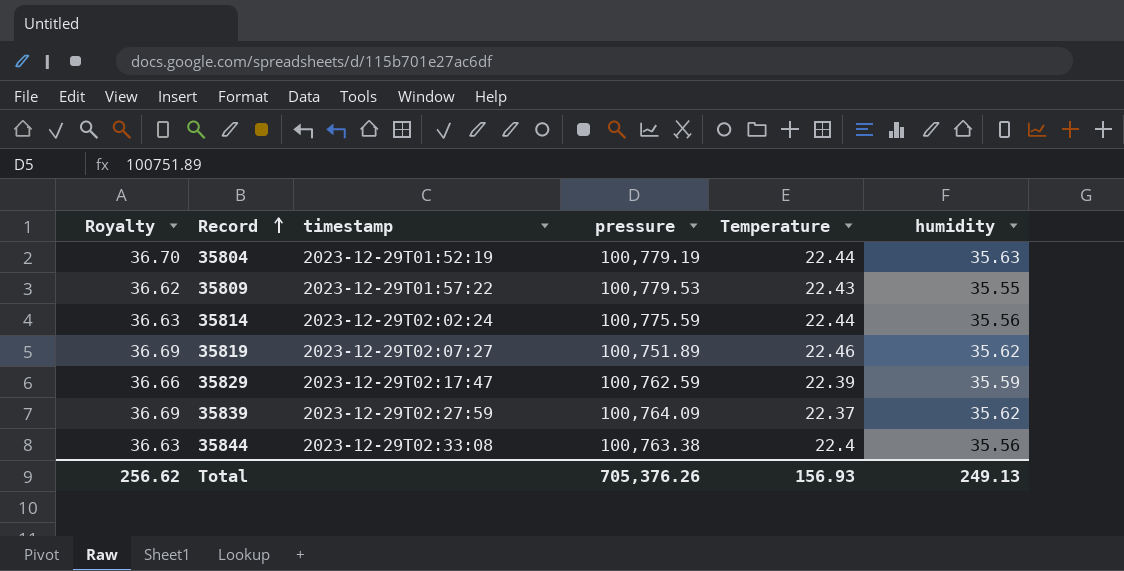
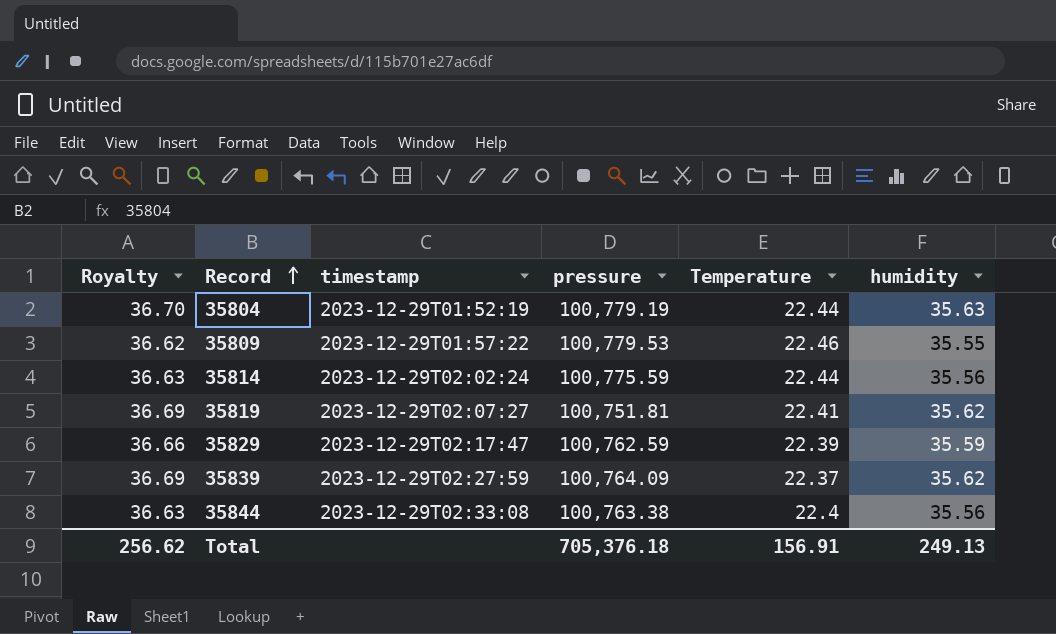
35809 | Temperature: 22.43 -> 22.46
35819 | pressure: 100,751.89 -> 100,751.81
35819 | Temperature: 22.46 -> 22.41
Total | pressure: 705,376.26 -> 705,376.18
Total | Temperature: 156.93 -> 156.91

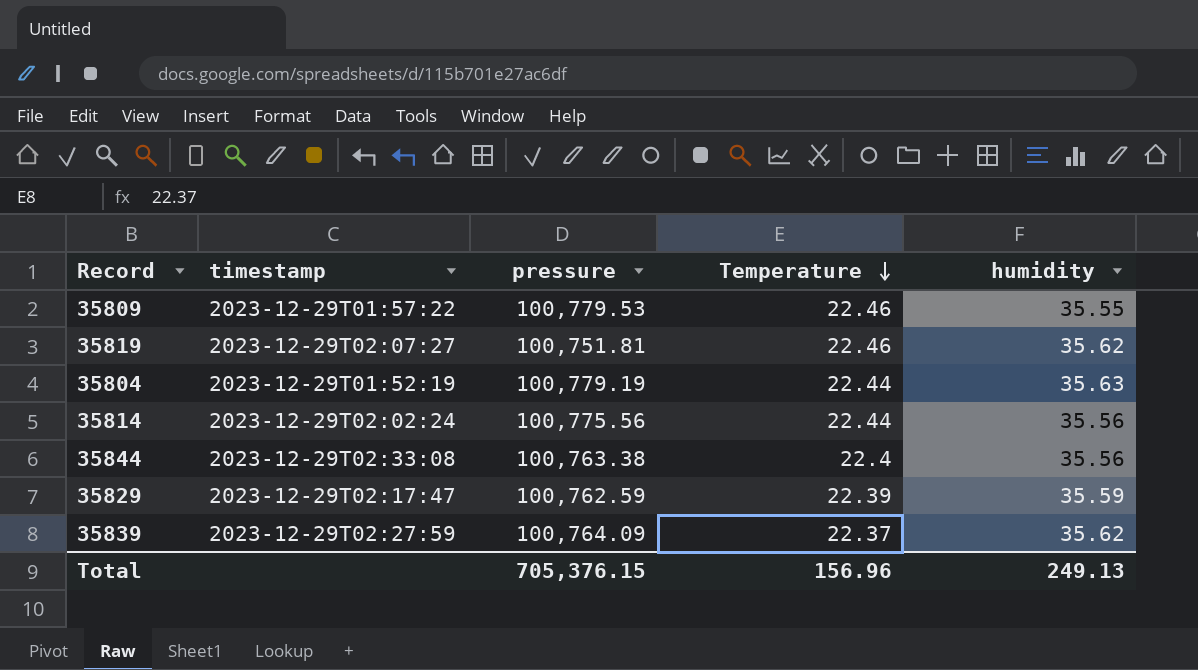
row order: Record ascending -> Temperature descending
column Royalty | formula: [humidity] * 1.03 -> none
35819 | Temperature: 22.41 -> 22.46
35814 | pressure: 100,775.59 -> 100,775.56
Total | pressure: 705,376.18 -> 705,376.15
Total | Temperature: 156.91 -> 156.96

